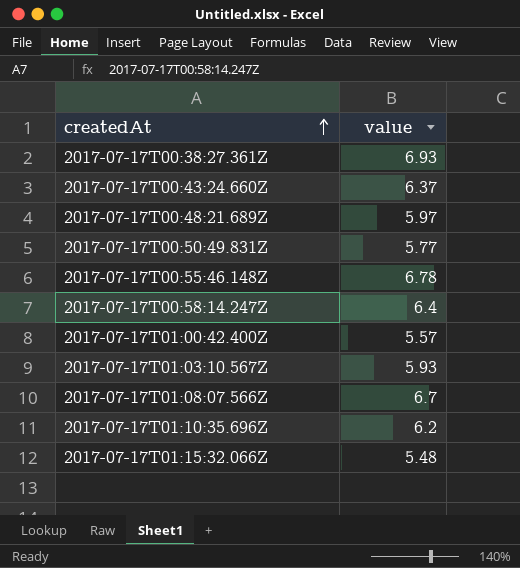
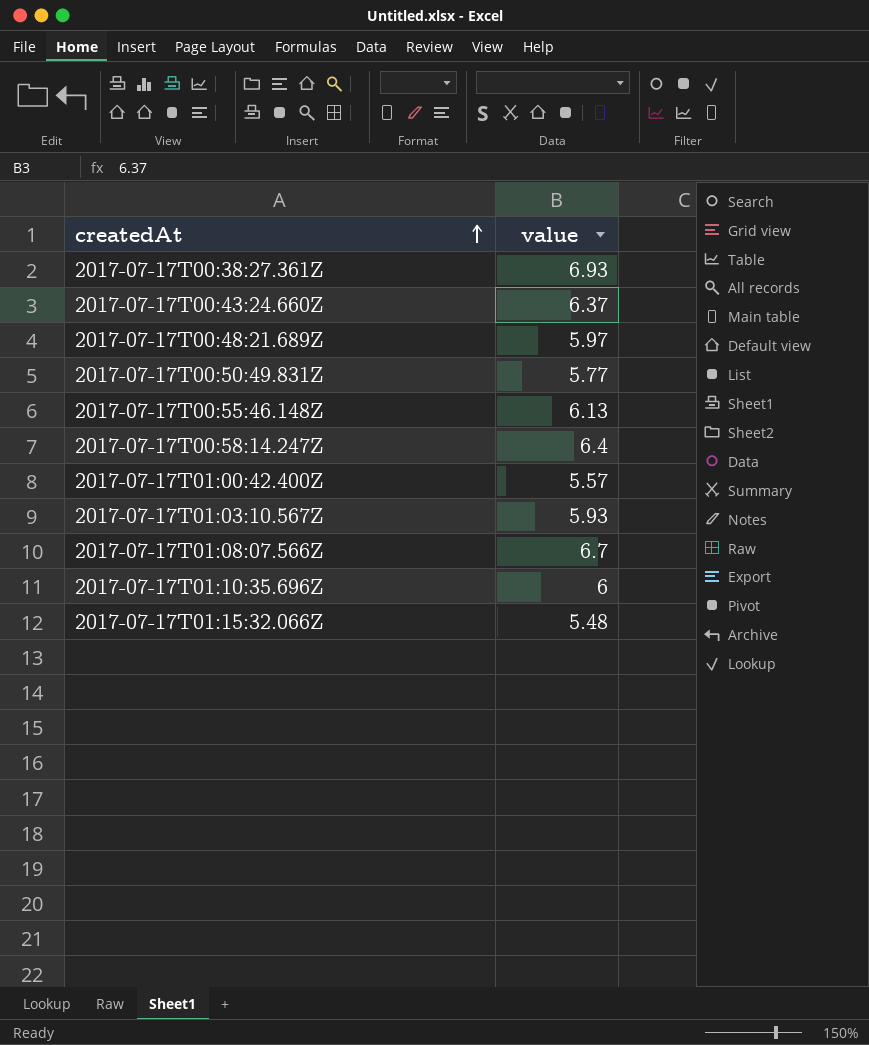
2017-07-17T00:55:46.148Z | value: 6.78 -> 6.13
2017-07-17T01:10:35.696Z | value: 6.2 -> 6

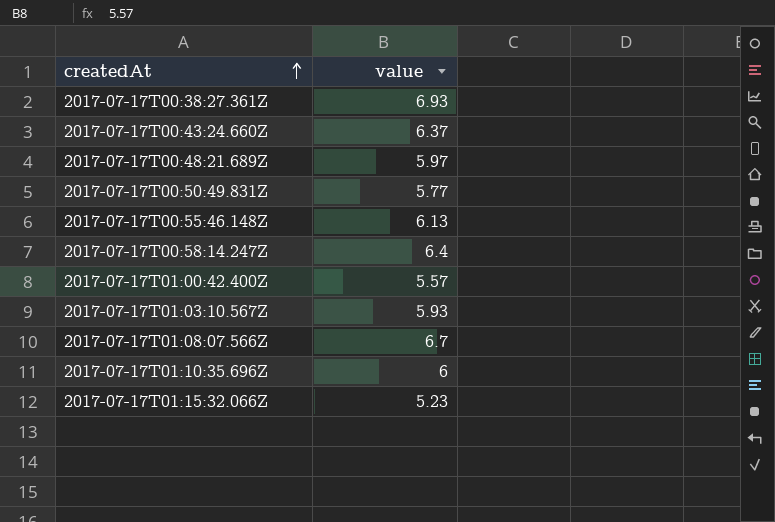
2017-07-17T01:15:32.066Z | value: 5.48 -> 5.23

